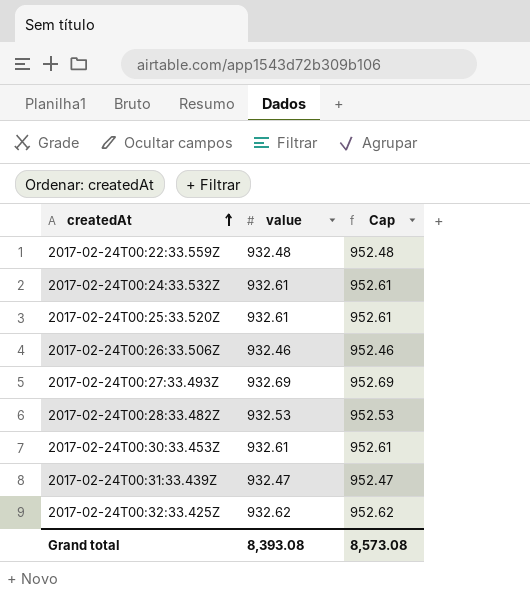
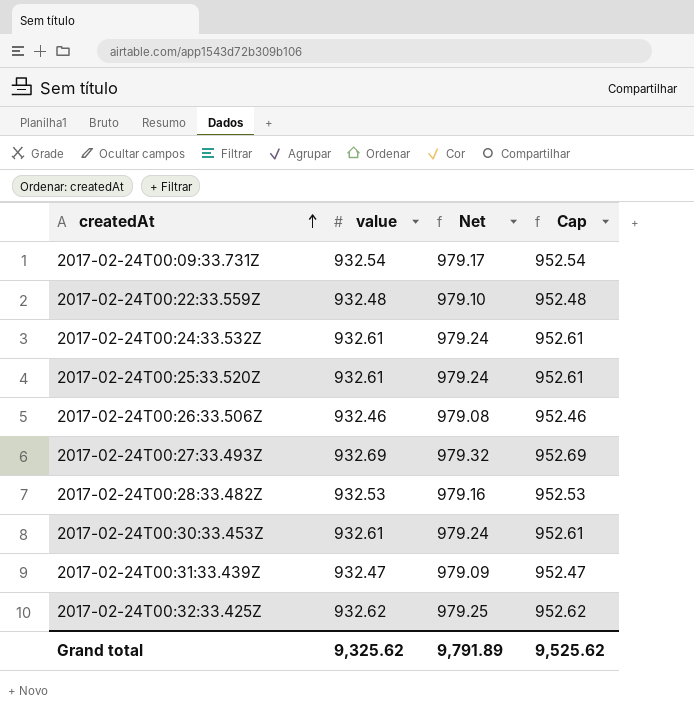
column Net | formula: none -> [value] * 1.05
row 2017-02-24T00:09:33.731Z: none -> 932.54 | 979.17 | 952.54
Grand total | value: 8,393.08 -> 9,325.62
Grand total | Cap: 8,573.08 -> 9,525.62

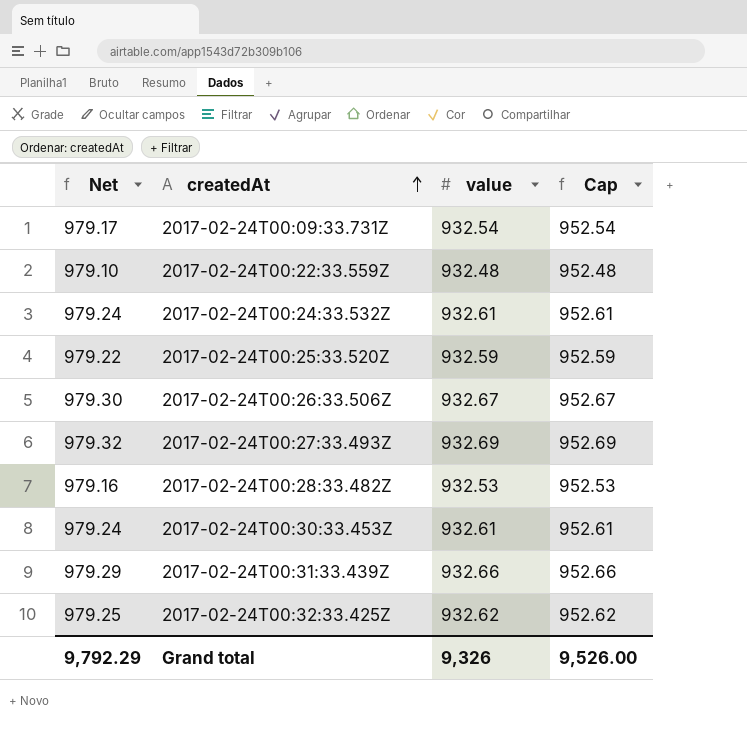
column Net | position: 3 -> 1
2017-02-24T00:25:33.520Z | Net: 979.24 -> 979.22
2017-02-24T00:25:33.520Z | value: 932.61 -> 932.59
2017-02-24T00:25:33.520Z | Cap: 952.61 -> 952.59
2017-02-24T00:26:33.506Z | Net: 979.08 -> 979.30
2017-02-24T00:26:33.506Z | value: 932.46 -> 932.67
2017-02-24T00:26:33.506Z | Cap: 952.46 -> 952.67
2017-02-24T00:31:33.439Z | Net: 979.09 -> 979.29
2017-02-24T00:31:33.439Z | value: 932.47 -> 932.66
2017-02-24T00:31:33.439Z | Cap: 952.47 -> 952.66
Grand total | Net: 9,791.89 -> 9,792.29
Grand total | value: 9,325.62 -> 9,326
Grand total | Cap: 9,525.62 -> 9,526.00

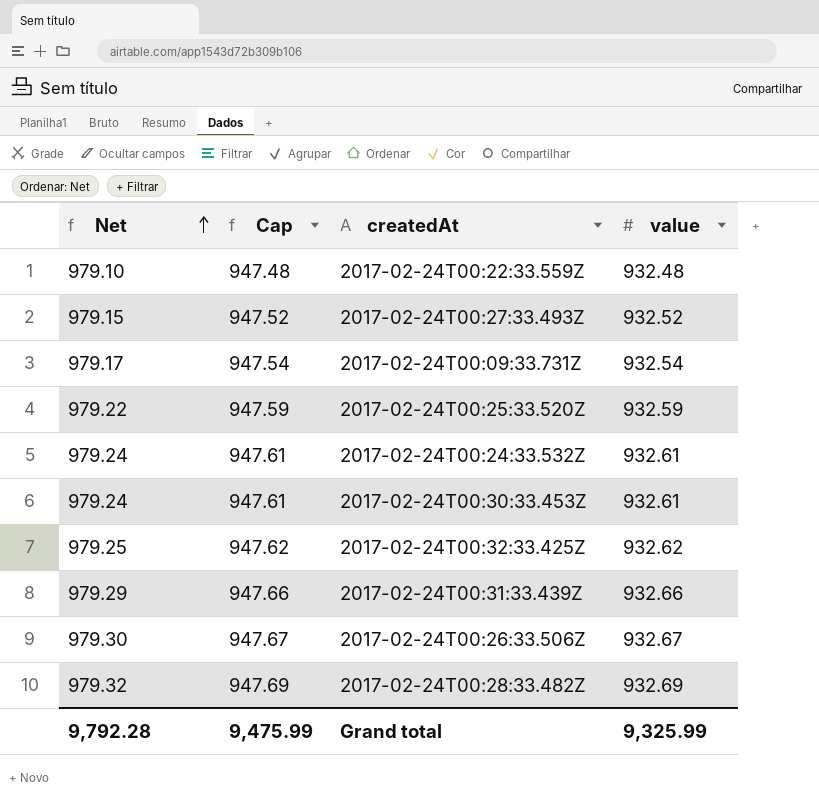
row order: createdAt ascending -> Net ascending
column Cap | formula: [value] + 20 -> [value] + 15
column Cap | position: 4 -> 2
2017-02-24T00:27:33.493Z | Net: 979.32 -> 979.15
2017-02-24T00:27:33.493Z | value: 932.69 -> 932.52
2017-02-24T00:28:33.482Z | Net: 979.16 -> 979.32
2017-02-24T00:28:33.482Z | value: 932.53 -> 932.69
Grand total | Net: 9,792.29 -> 9,792.28
Grand total | Cap: 9,526.00 -> 9,475.99
Grand total | value: 9,326 -> 9,325.99

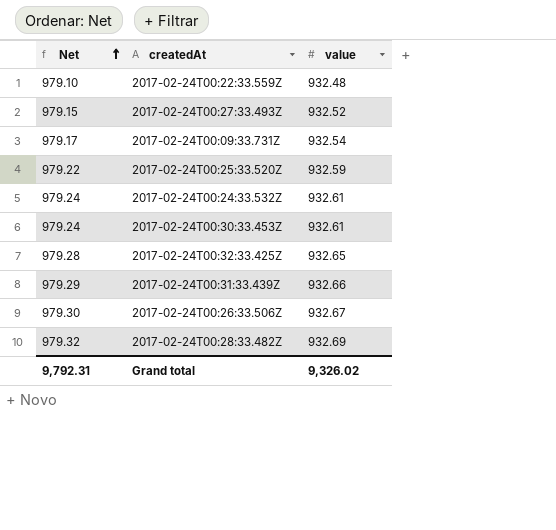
column Cap | formula: [value] + 15 -> none
2017-02-24T00:32:33.425Z | Net: 979.25 -> 979.28
2017-02-24T00:32:33.425Z | value: 932.62 -> 932.65
Grand total | Net: 9,792.28 -> 9,792.31
Grand total | value: 9,325.99 -> 9,326.02

